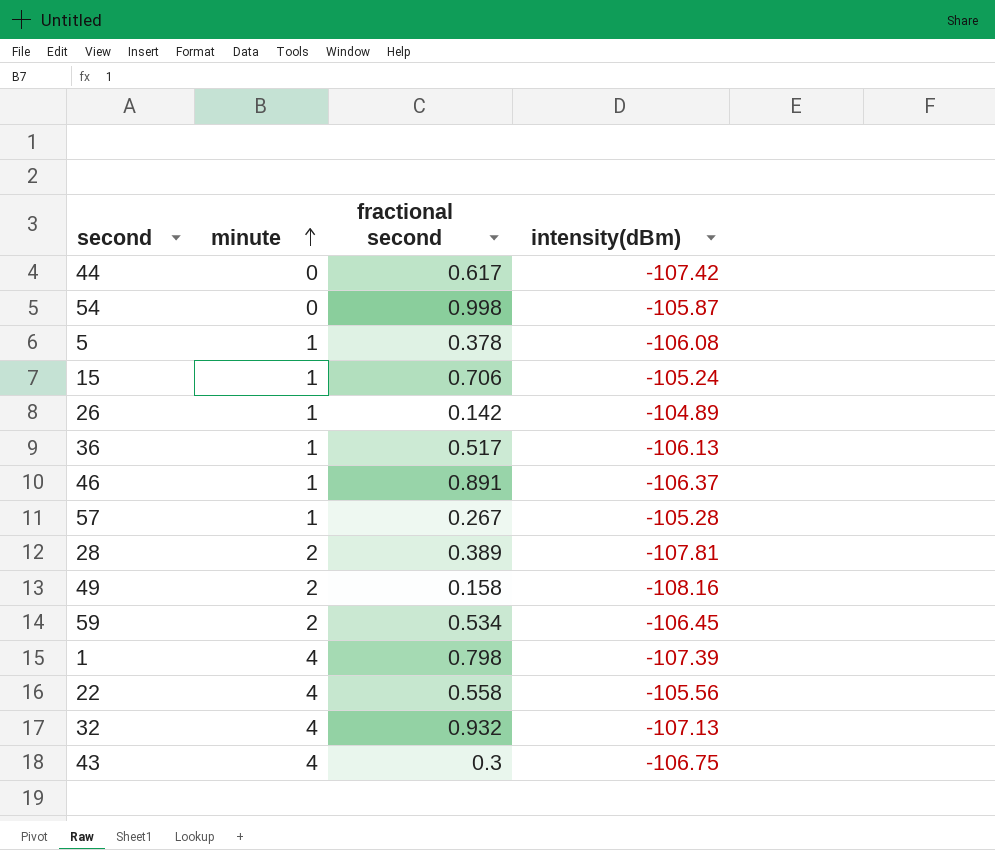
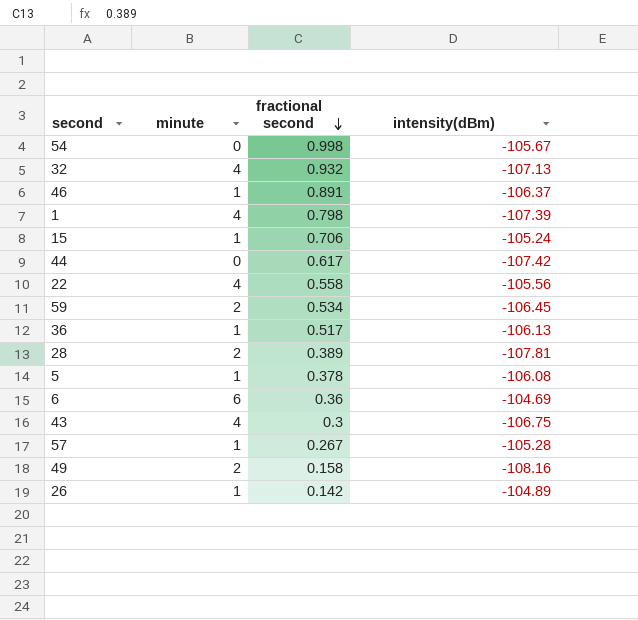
row order: minute ascending -> fractional second descending
54 | intensity(dBm): -105.87 -> -105.67
row 6: none -> 6 | 0.36 | -104.69

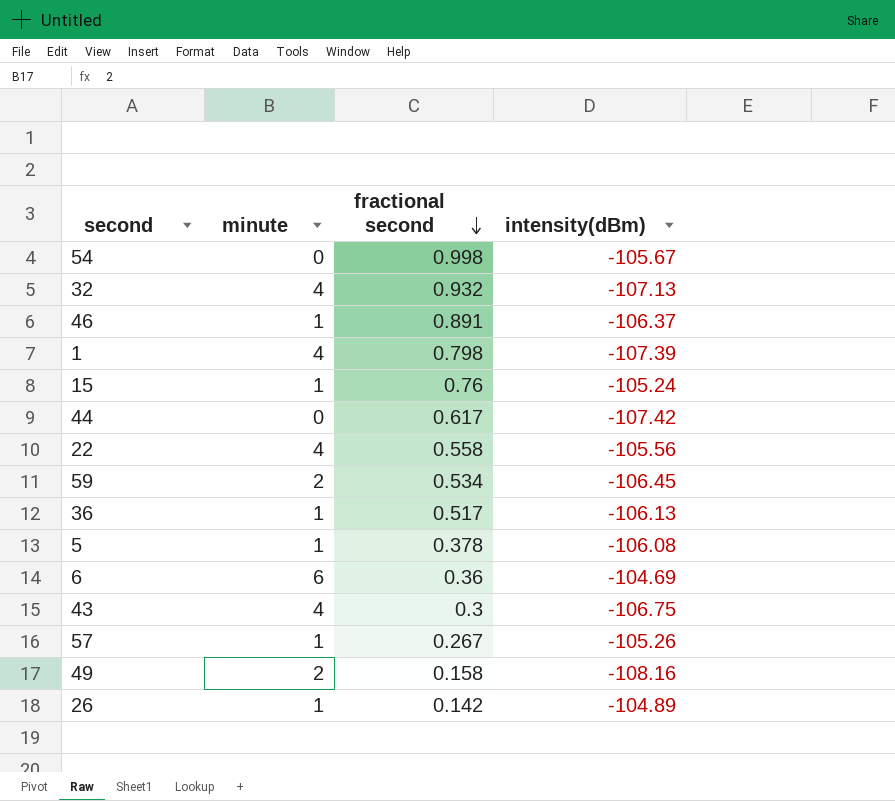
row 28: 2 | 0.389 | -107.81 -> none
15 | fractional second: 0.706 -> 0.76
57 | intensity(dBm): -105.28 -> -105.26

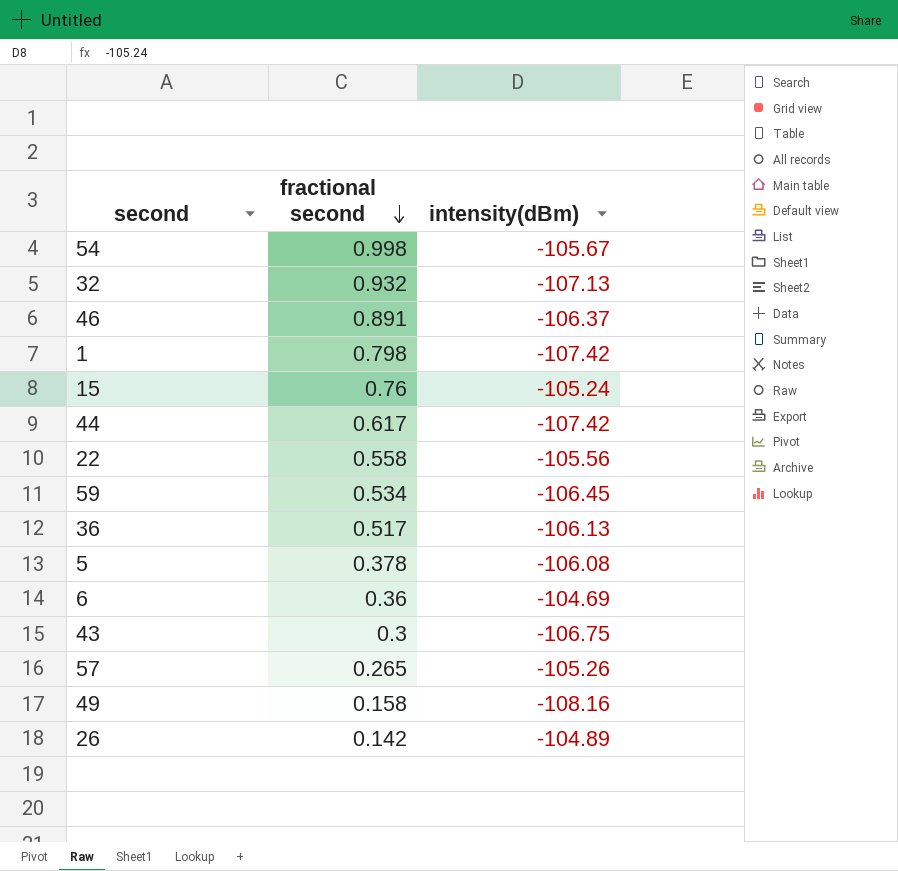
column minute | position: 2 -> none
1 | intensity(dBm): -107.39 -> -107.42
57 | fractional second: 0.267 -> 0.265

